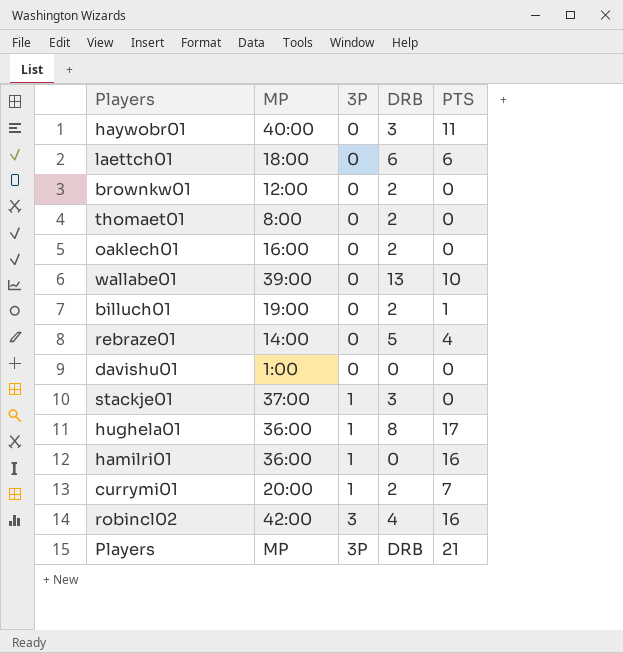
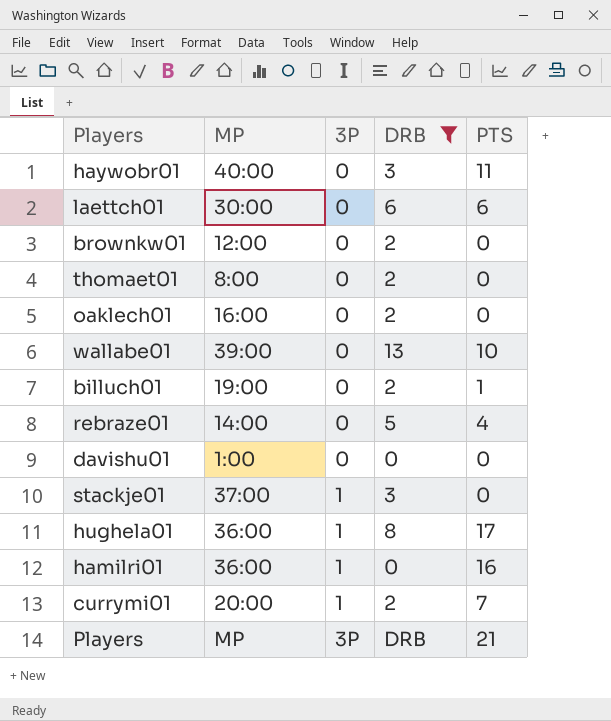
filter: none -> DRB != 4
laettch01 | MP: 18:00 -> 30:00

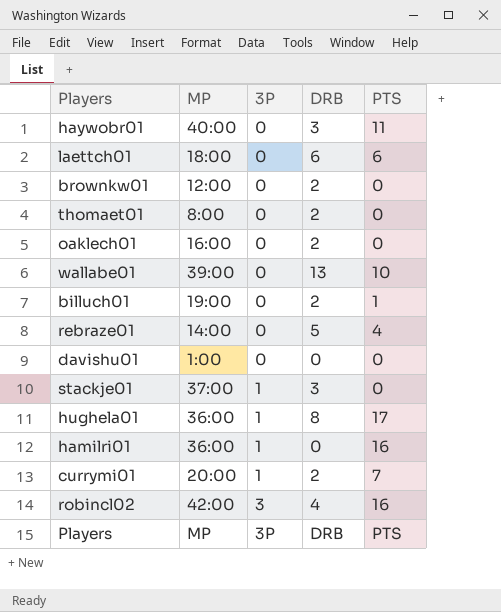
filter: DRB != 4 -> none
laettch01 | MP: 30:00 -> 18:00
Players | PTS: 21 -> PTS

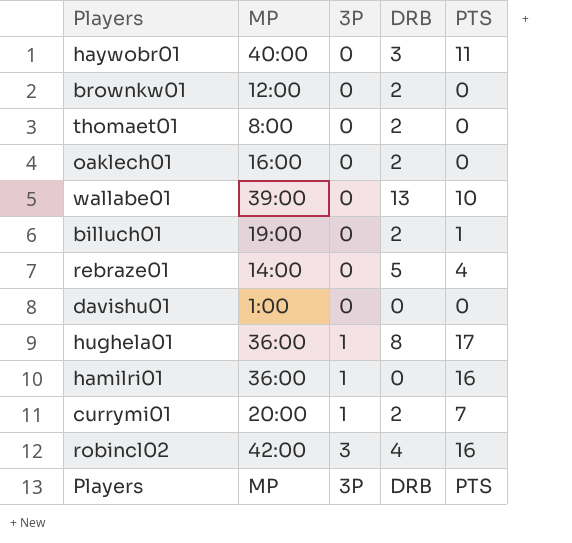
row laettch01: 18:00 | 0 | 6 | 6 -> none
row stackje01: 37:00 | 1 | 3 | 0 -> none

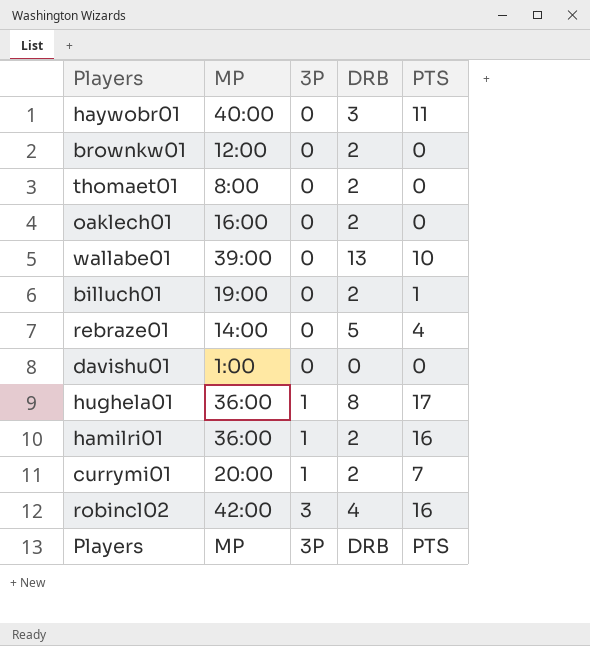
hamilri01 | DRB: 0 -> 2

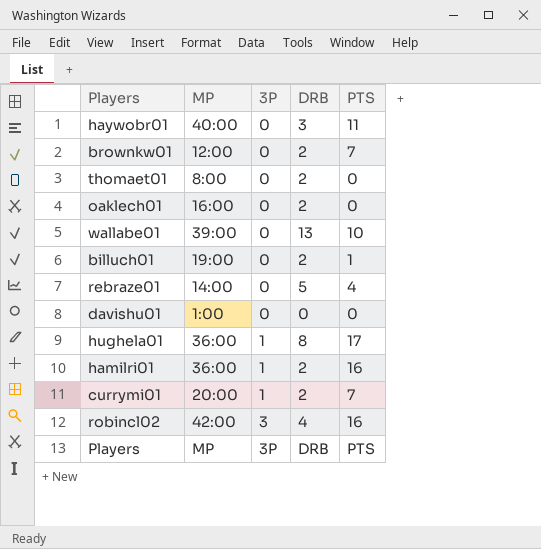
brownkw01 | PTS: 0 -> 7

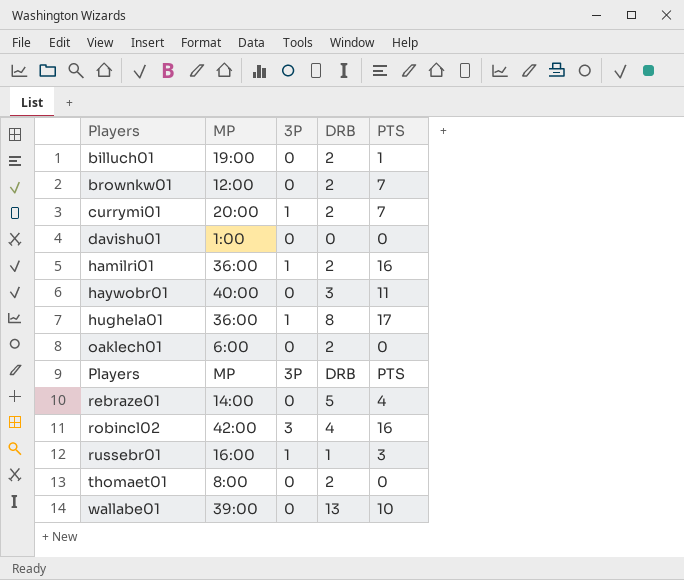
row order: 3P ascending -> Players ascending
oaklech01 | MP: 16:00 -> 6:00
row russebr01: none -> 16:00 | 1 | 1 | 3

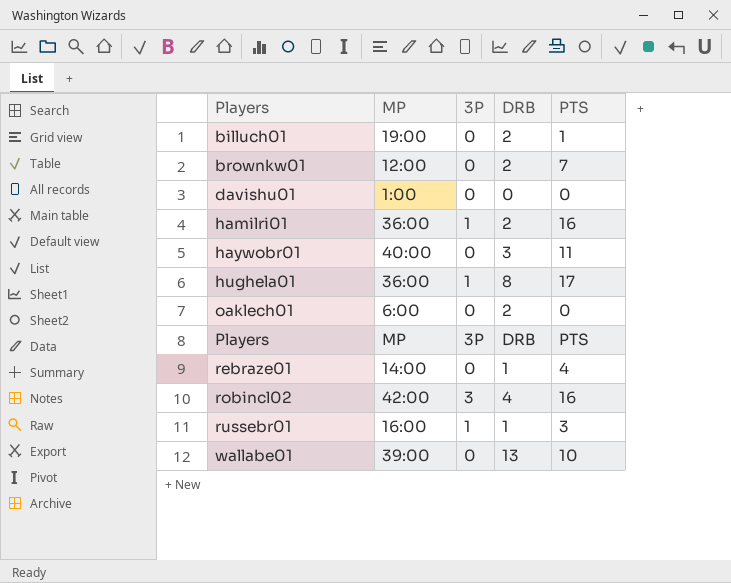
row currymi01: 20:00 | 1 | 2 | 7 -> none
row thomaet01: 8:00 | 0 | 2 | 0 -> none
rebraze01 | DRB: 5 -> 1

